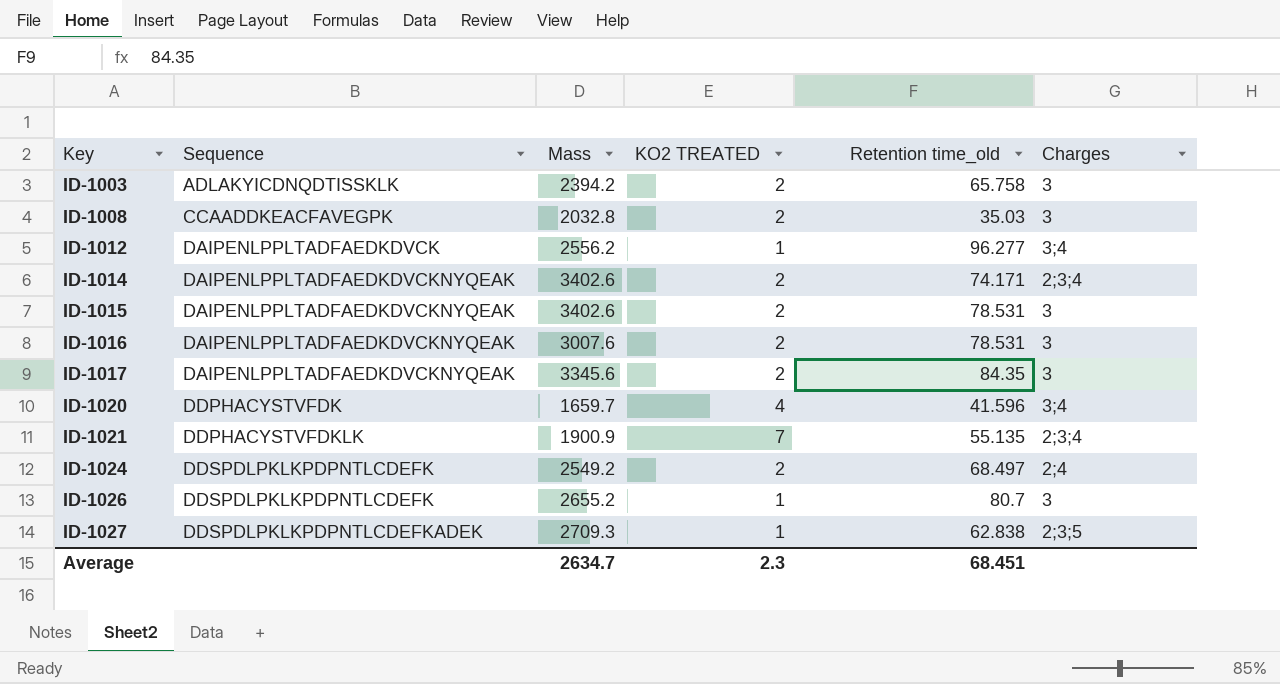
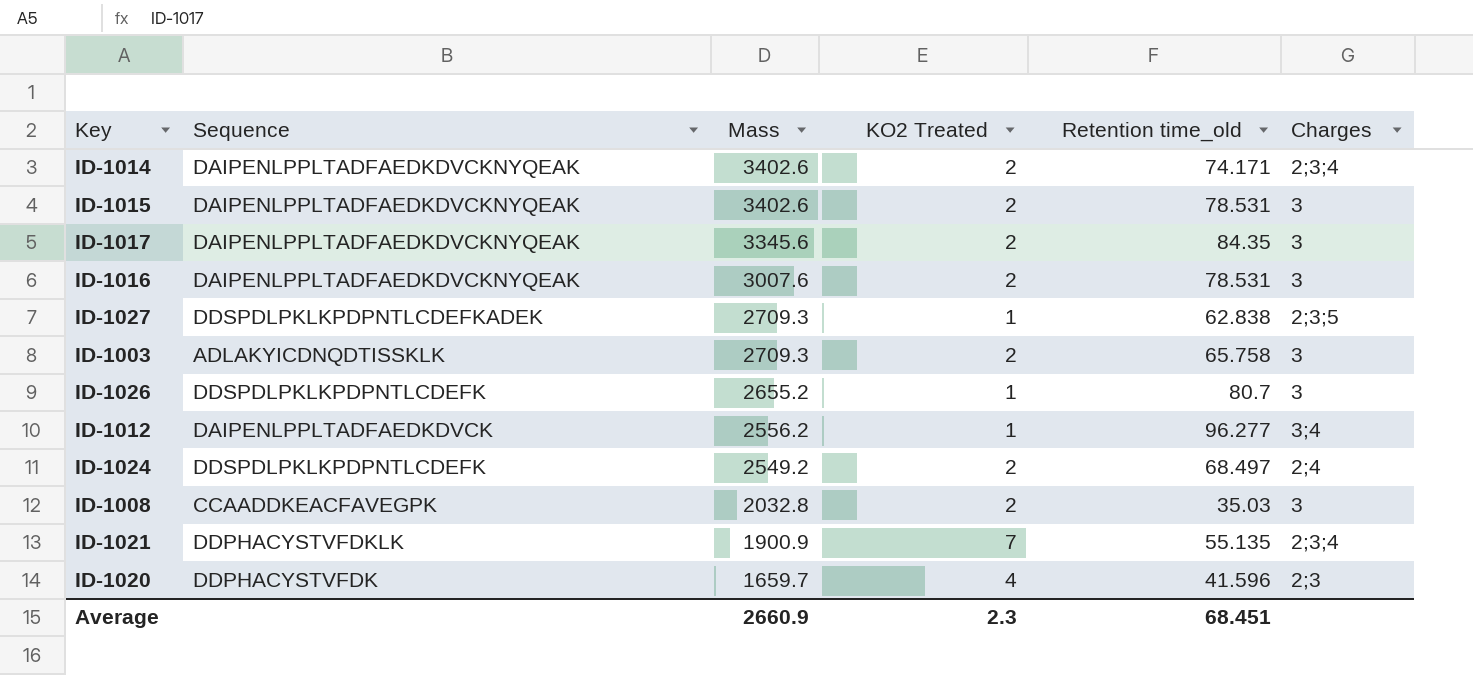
row order: Key ascending -> Mass descending
column name: KO2 TREATED -> KO2 Treated
ID-1003 | Mass: 2394.2 -> 2709.3
ID-1020 | Charges: 3;4 -> 2;3
Average | Mass: 2634.7 -> 2660.9

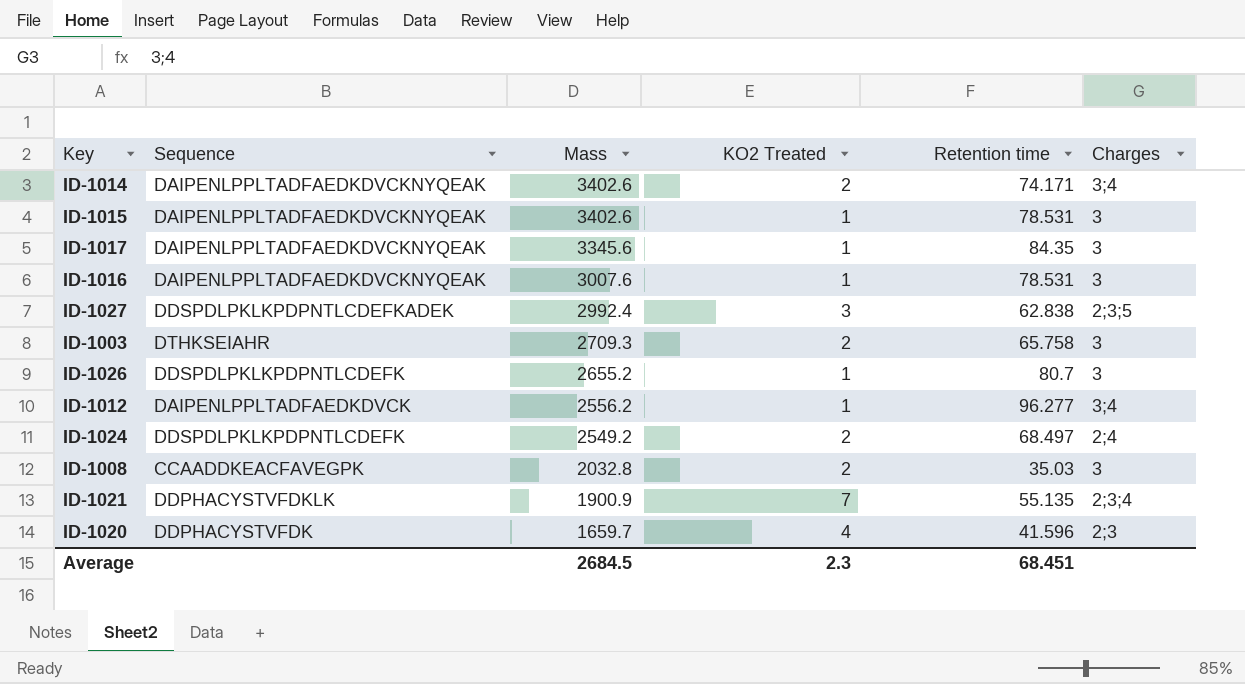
column name: Retention time_old -> Retention time
ID-1014 | Charges: 2;3;4 -> 3;4
ID-1015 | KO2 Treated: 2 -> 1
ID-1017 | KO2 Treated: 2 -> 1
ID-1016 | KO2 Treated: 2 -> 1
ID-1027 | Mass: 2709.3 -> 2992.4
ID-1027 | KO2 Treated: 1 -> 3
ID-1003 | Sequence: ADLAKYICDNQDTISSKLK -> DTHKSEIAHR
Average | Mass: 2660.9 -> 2684.5

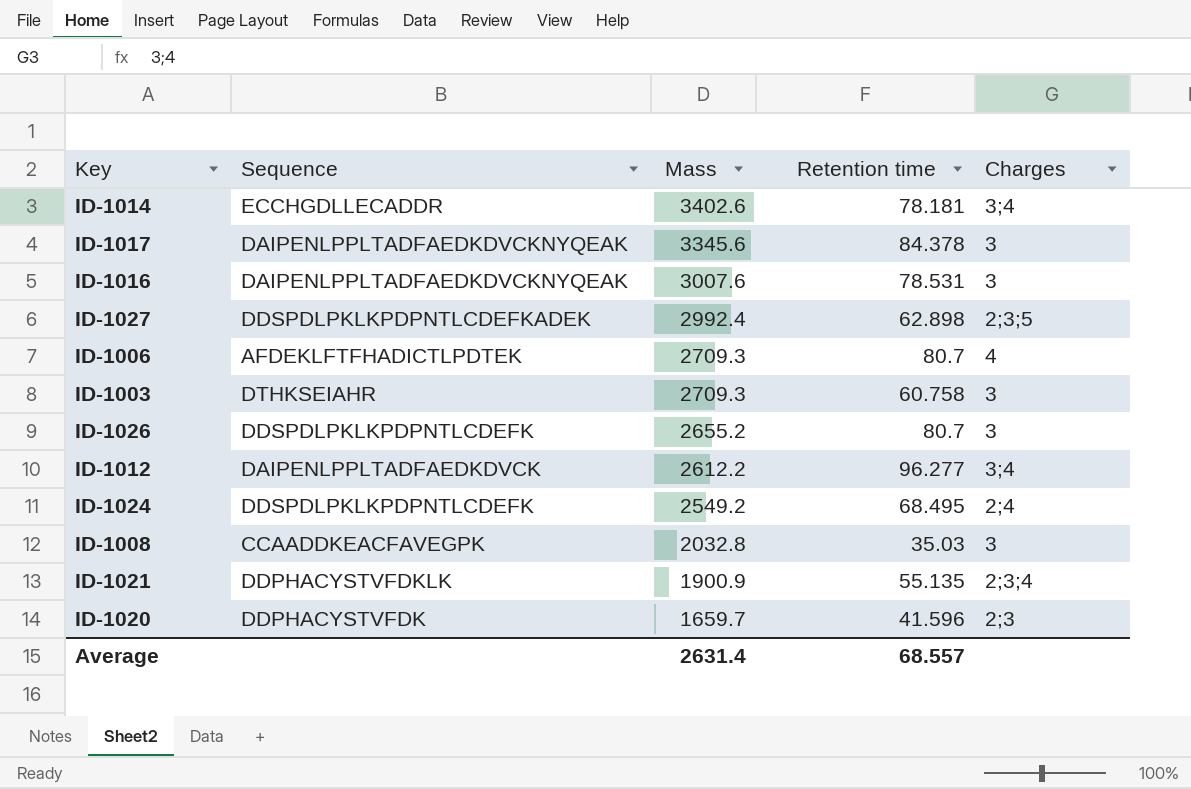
column KO2 Treated | position: 4 -> none
row ID-1015: DAIPENLPPLTADFAEDKDVCKNYQEAK | 3402.6 | 1 | 78.531 | 3 -> none
ID-1014 | Sequence: DAIPENLPPLTADFAEDKDVCKNYQEAK -> ECCHGDLLECADDR
ID-1014 | Retention time: 74.171 -> 78.181
ID-1017 | Retention time: 84.35 -> 84.378
ID-1027 | Retention time: 62.838 -> 62.898
row ID-1006: none -> AFDEKLFTFHADICTLPDTEK | 2709.3 | 80.7 | 4
ID-1003 | Retention time: 65.758 -> 60.758
ID-1012 | Mass: 2556.2 -> 2612.2
ID-1024 | Retention time: 68.497 -> 68.495
Average | Mass: 2684.5 -> 2631.4
Average | Retention time: 68.451 -> 68.557

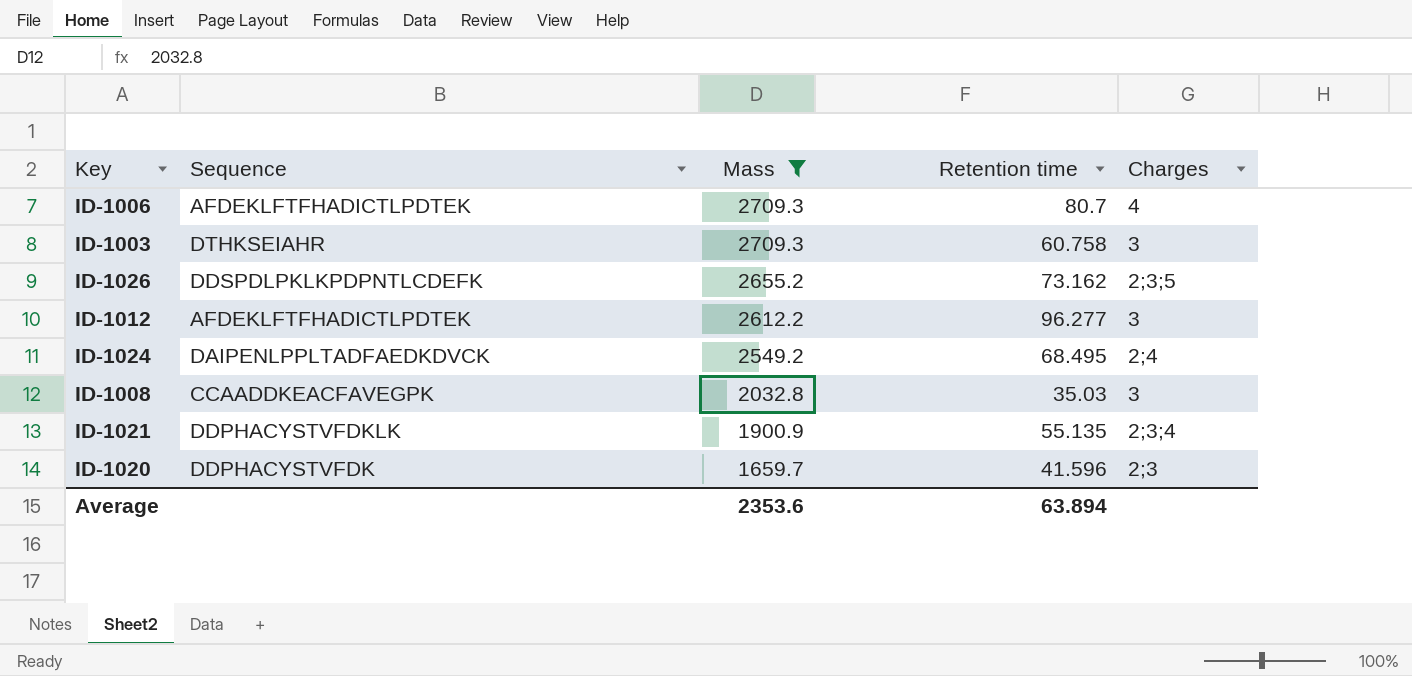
filter: none -> Mass <= 2709.3
ID-1026 | Retention time: 80.7 -> 73.162
ID-1026 | Charges: 3 -> 2;3;5
ID-1012 | Sequence: DAIPENLPPLTADFAEDKDVCK -> AFDEKLFTFHADICTLPDTEK
ID-1012 | Charges: 3;4 -> 3
ID-1024 | Sequence: DDSPDLPKLKPDPNTLCDEFK -> DAIPENLPPLTADFAEDKDVCK
Average | Mass: 2631.4 -> 2353.6
Average | Retention time: 68.557 -> 63.894

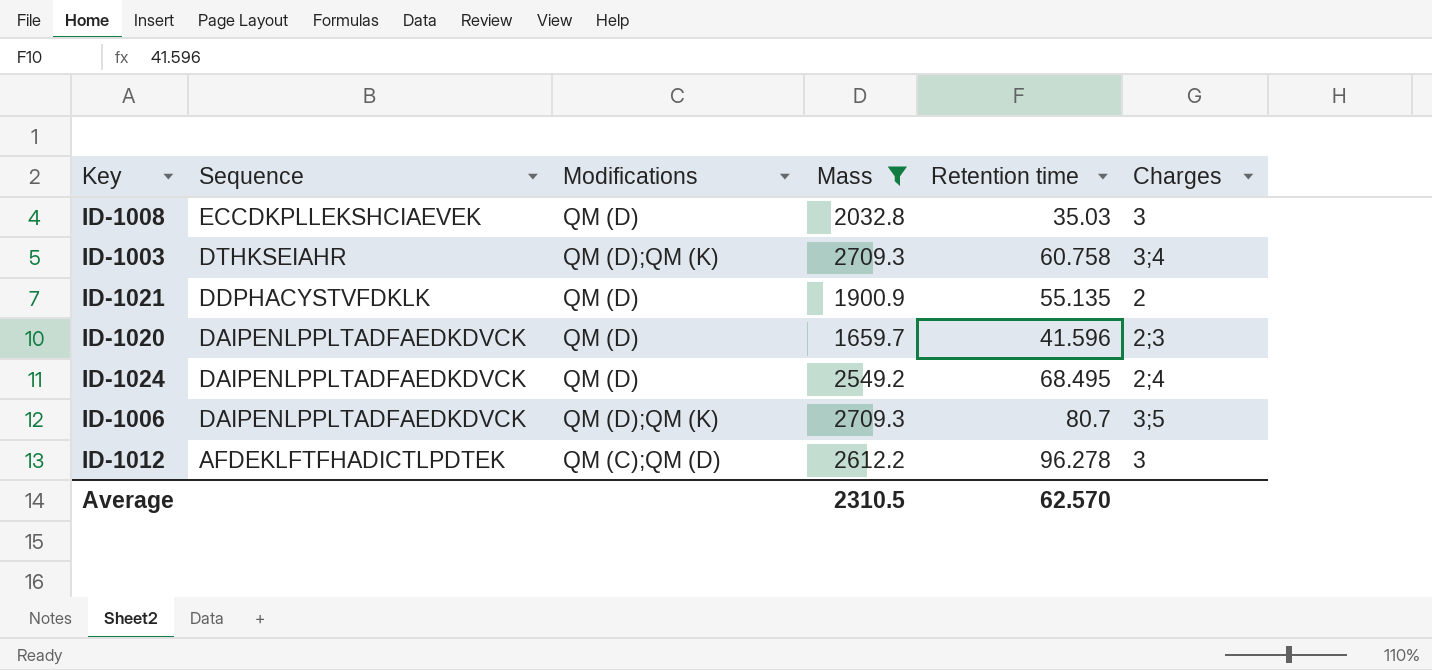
row order: Mass descending -> Sequence descending
column Modifications | position: none -> 3
row ID-1026: DDSPDLPKLKPDPNTLCDEFK | 2655.2 | 73.162 | 2;3;5 -> none
ID-1008 | Sequence: CCAADDKEACFAVEGPK -> ECCDKPLLEKSHCIAEVEK
ID-1003 | Charges: 3 -> 3;4
ID-1021 | Charges: 2;3;4 -> 2
ID-1020 | Sequence: DDPHACYSTVFDK -> DAIPENLPPLTADFAEDKDVCK
ID-1006 | Sequence: AFDEKLFTFHADICTLPDTEK -> DAIPENLPPLTADFAEDKDVCK
ID-1006 | Charges: 4 -> 3;5
ID-1012 | Retention time: 96.277 -> 96.278
Average | Mass: 2353.6 -> 2310.5
Average | Retention time: 63.894 -> 62.570

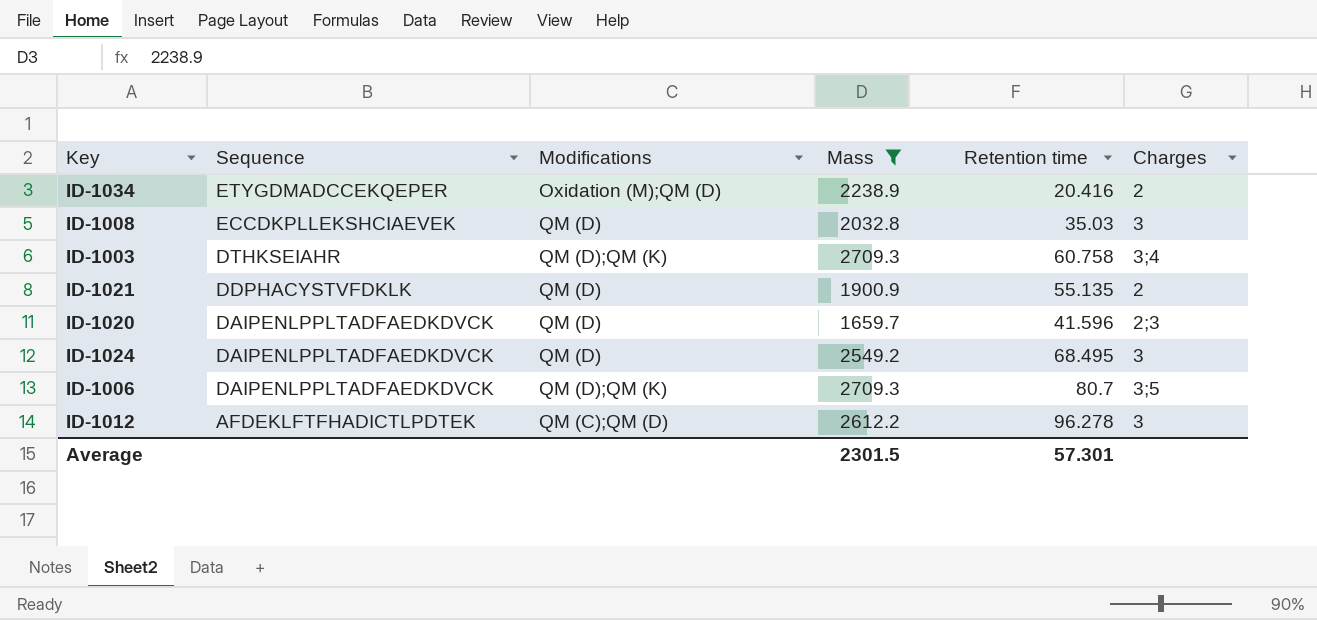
row ID-1034: none -> ETYGDMADCCEKQEPER | Oxidation (M);QM (D) | 2238.9 | 20.416 | 2
ID-1024 | Charges: 2;4 -> 3
Average | Mass: 2310.5 -> 2301.5
Average | Retention time: 62.570 -> 57.301

